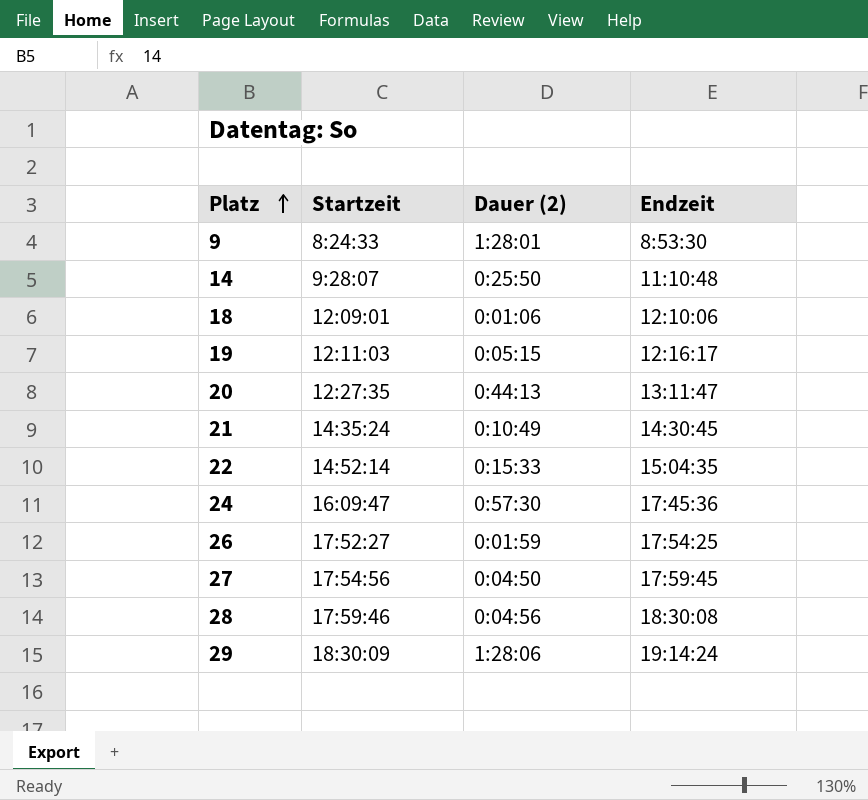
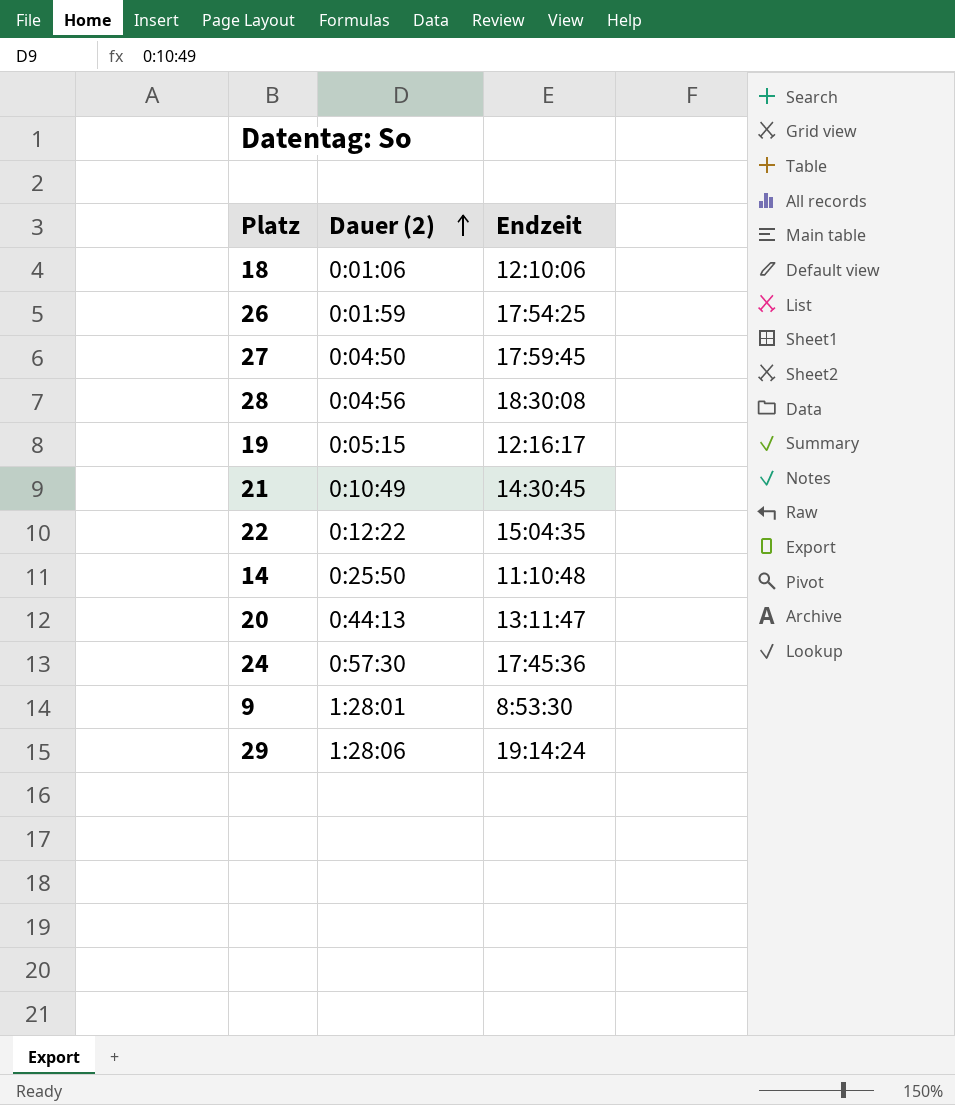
row order: Platz ascending -> Dauer (2) ascending
column Startzeit | position: 2 -> none
22 | Dauer (2): 0:15:33 -> 0:12:22

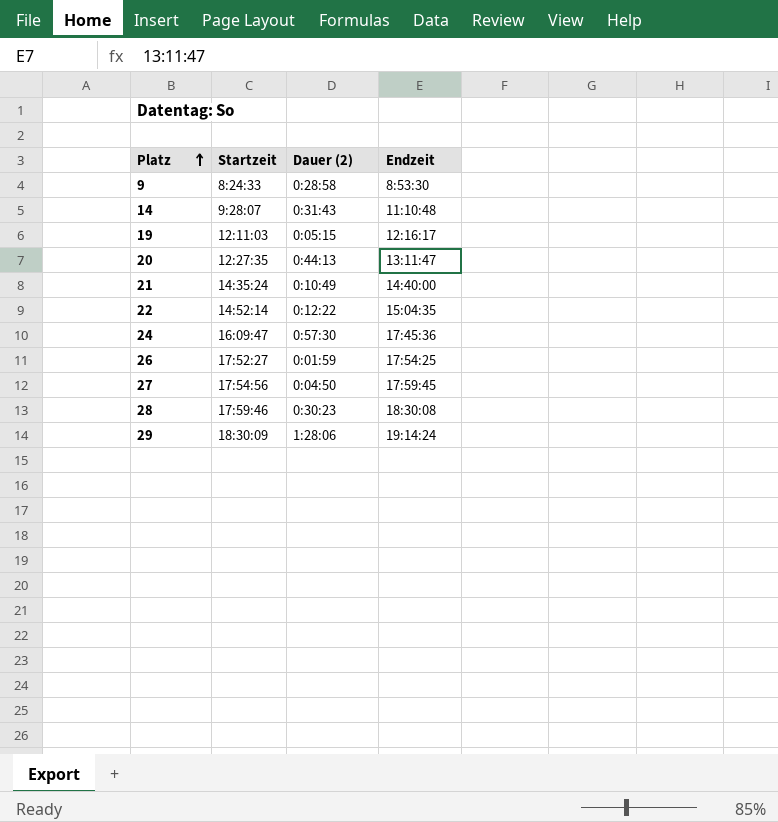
row order: Dauer (2) ascending -> Platz ascending
column Startzeit | position: none -> 2
row 18: 0:01:06 | 12:10:06 -> none
9 | Dauer (2): 1:28:01 -> 0:28:58
14 | Dauer (2): 0:25:50 -> 0:31:43
21 | Endzeit: 14:30:45 -> 14:40:00
28 | Dauer (2): 0:04:56 -> 0:30:23

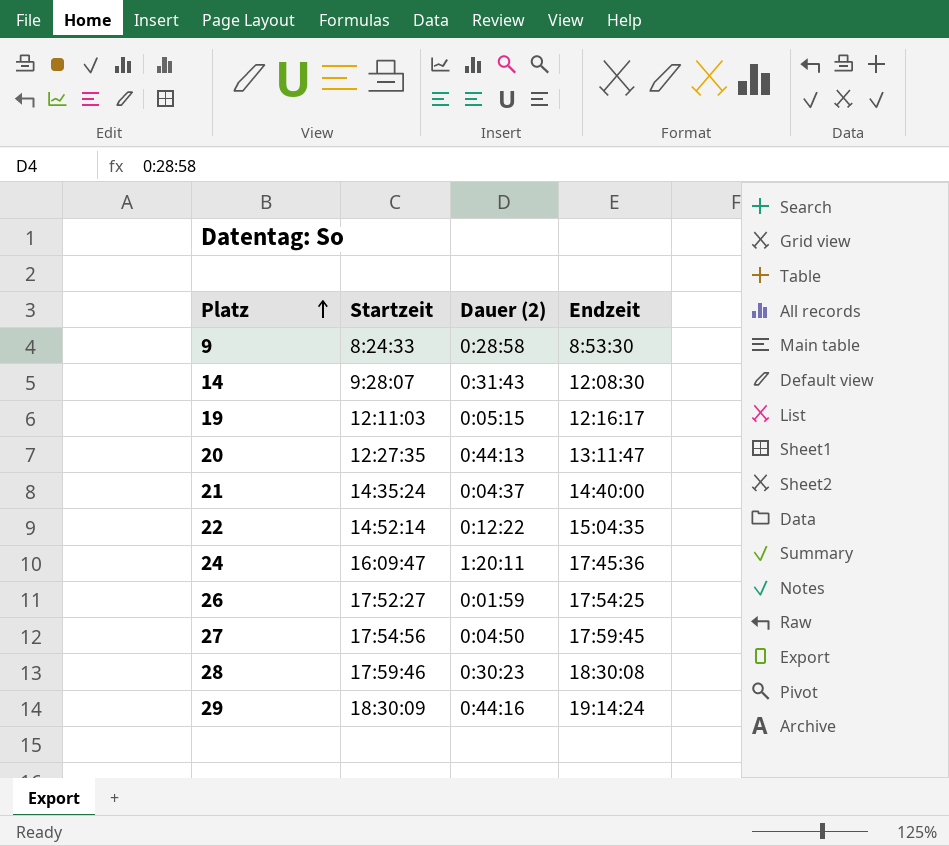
14 | Endzeit: 11:10:48 -> 12:08:30
21 | Dauer (2): 0:10:49 -> 0:04:37
24 | Dauer (2): 0:57:30 -> 1:20:11
29 | Dauer (2): 1:28:06 -> 0:44:16

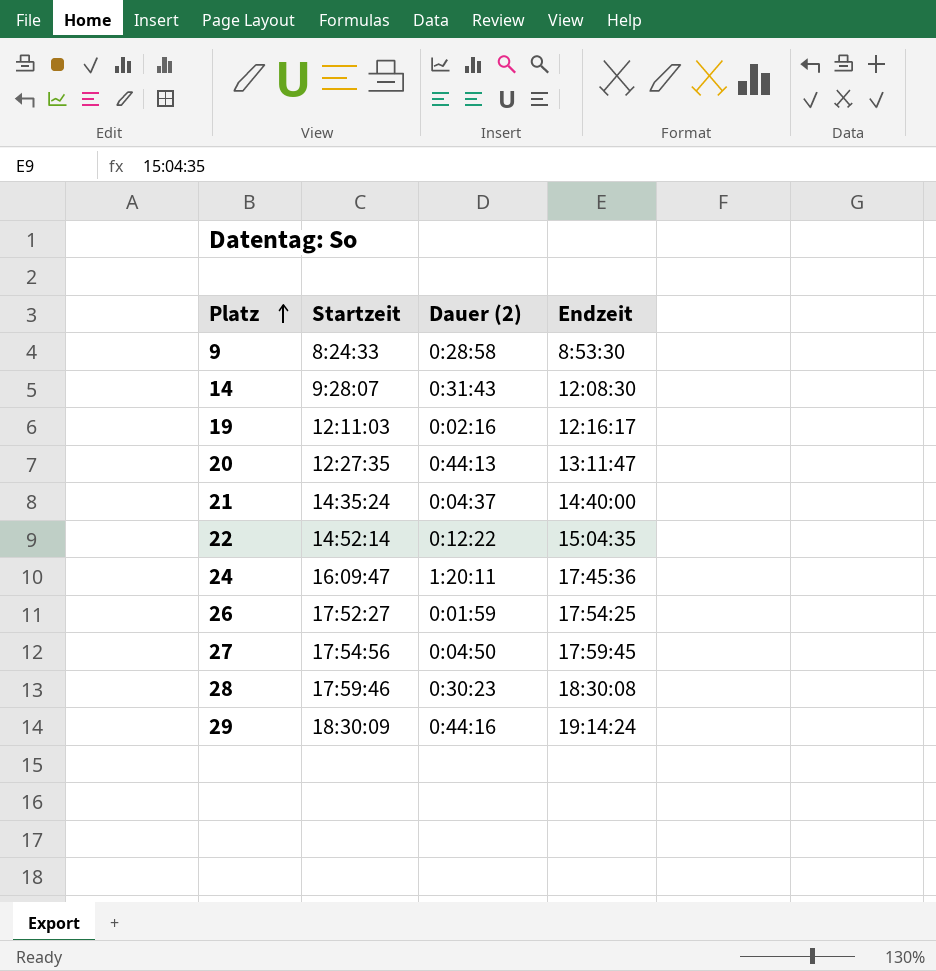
19 | Dauer (2): 0:05:15 -> 0:02:16

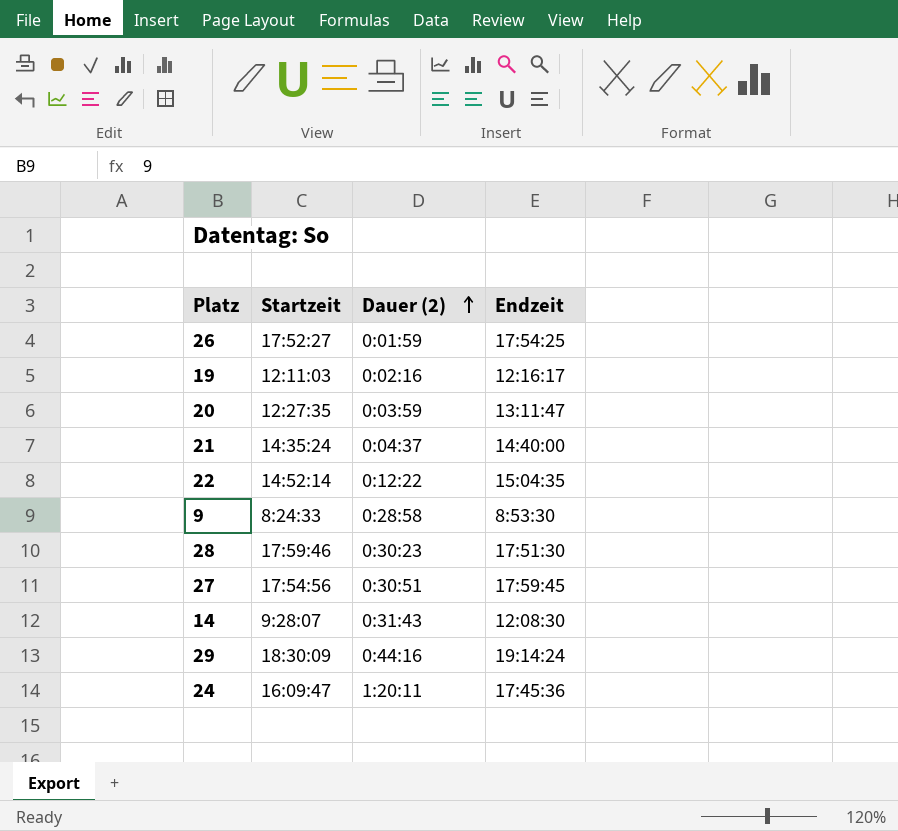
row order: Platz ascending -> Dauer (2) ascending
20 | Dauer (2): 0:44:13 -> 0:03:59
28 | Endzeit: 18:30:08 -> 17:51:30
27 | Dauer (2): 0:04:50 -> 0:30:51

